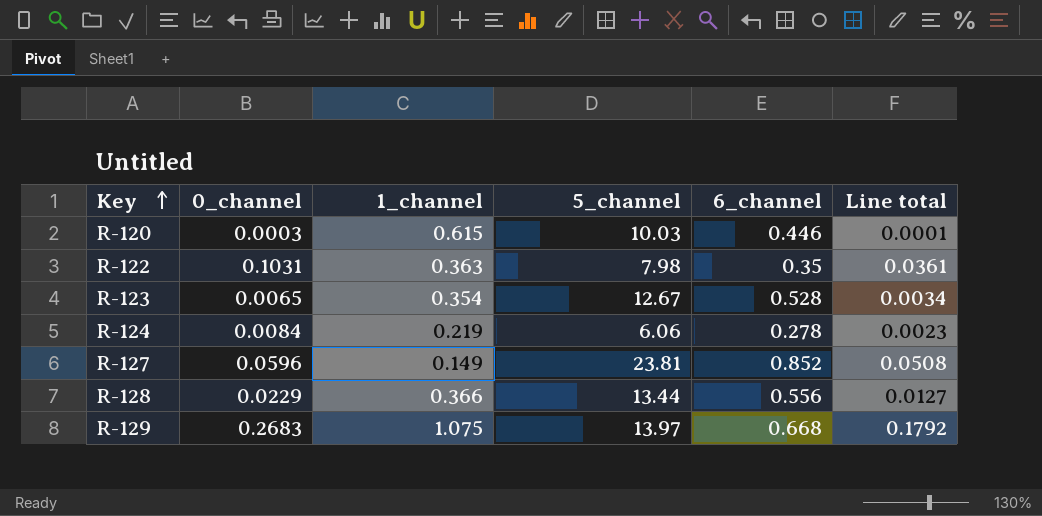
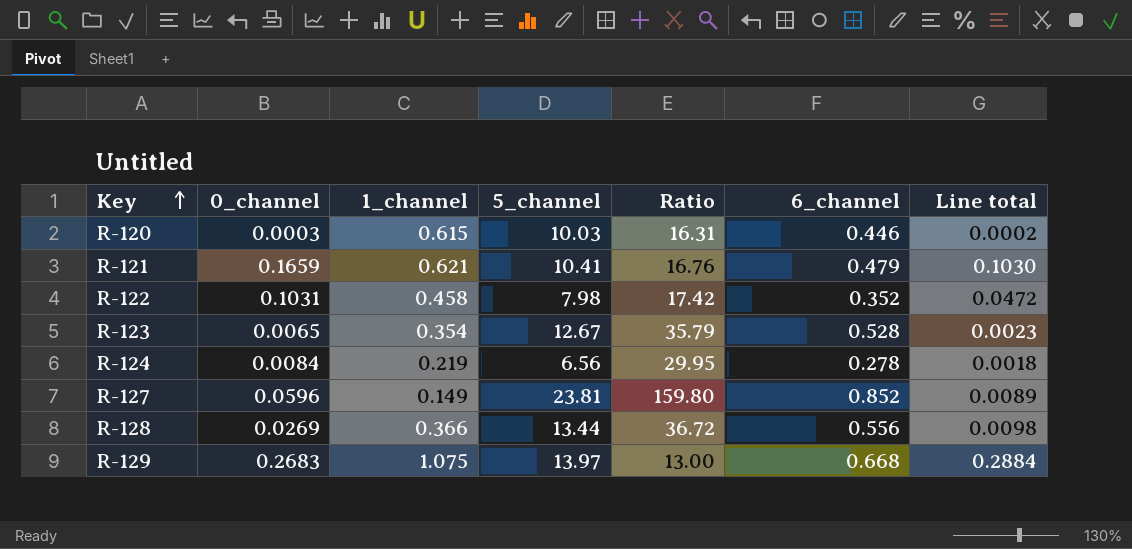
column Ratio | formula: none -> [5_channel] / [1_channel]
column Line total | formula: [0_channel] * [6_channel] -> [0_channel] * [1_channel]
row R-121: none -> 0.1659 | 0.621 | 10.41 | 16.76 | 0.479 | 0.1030
R-122 | 1_channel: 0.363 -> 0.458
R-122 | 6_channel: 0.35 -> 0.352
R-124 | 5_channel: 6.06 -> 6.56
R-128 | 0_channel: 0.0229 -> 0.0269

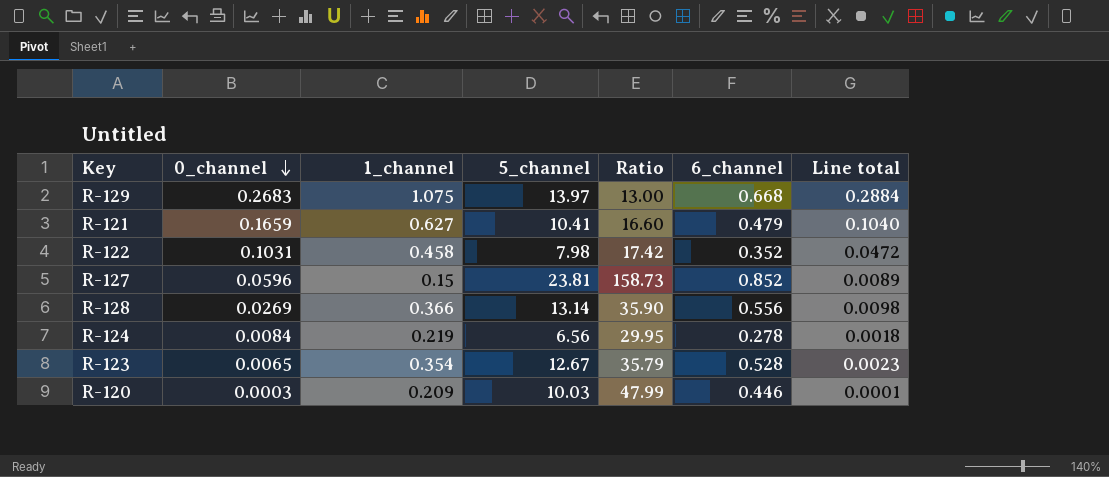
row order: Key ascending -> 0_channel descending
R-121 | 1_channel: 0.621 -> 0.627
R-121 | Ratio: 16.76 -> 16.60
R-121 | Line total: 0.1030 -> 0.1040
R-127 | 1_channel: 0.149 -> 0.15
R-127 | Ratio: 159.80 -> 158.73
R-128 | 5_channel: 13.44 -> 13.14
R-128 | Ratio: 36.72 -> 35.90
R-120 | 1_channel: 0.615 -> 0.209
R-120 | Ratio: 16.31 -> 47.99
R-120 | Line total: 0.0002 -> 0.0001

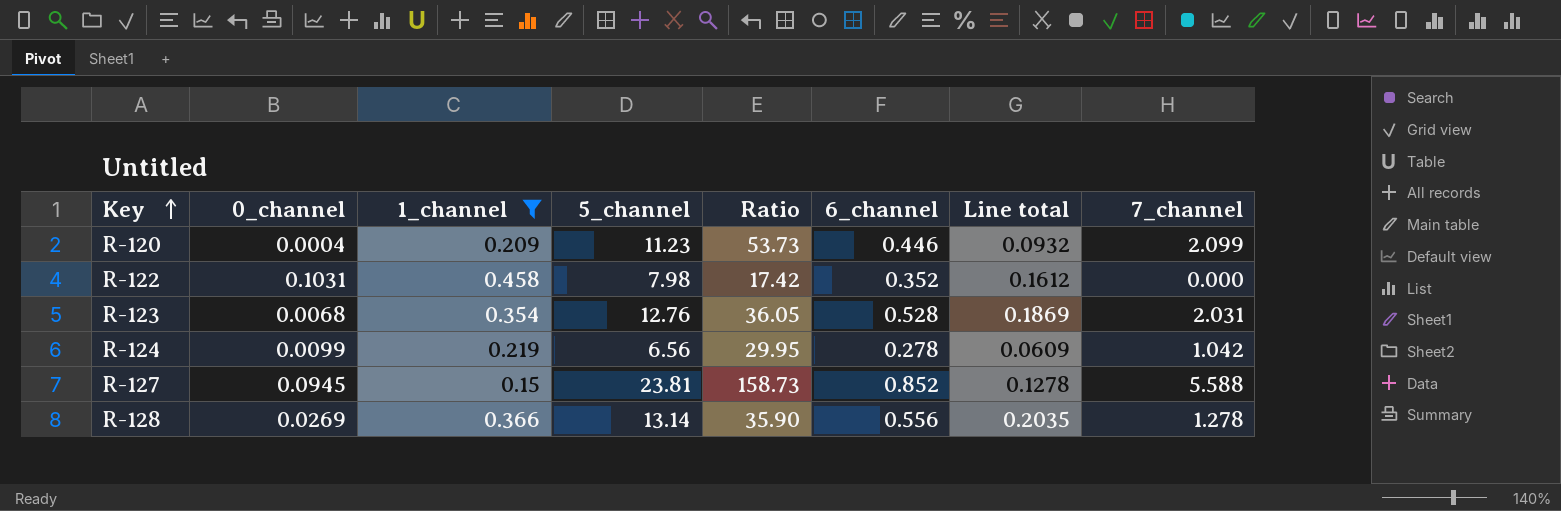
filter: none -> 1_channel <= 0.458
row order: 0_channel descending -> Key ascending
column Line total | formula: [0_channel] * [1_channel] -> [1_channel] * [6_channel]
column 7_channel | position: none -> 8
R-120 | 0_channel: 0.0003 -> 0.0004
R-120 | 5_channel: 10.03 -> 11.23
R-120 | Ratio: 47.99 -> 53.73
R-123 | 0_channel: 0.0065 -> 0.0068
R-123 | 5_channel: 12.67 -> 12.76
R-123 | Ratio: 35.79 -> 36.05
R-124 | 0_channel: 0.0084 -> 0.0099
R-127 | 0_channel: 0.0596 -> 0.0945

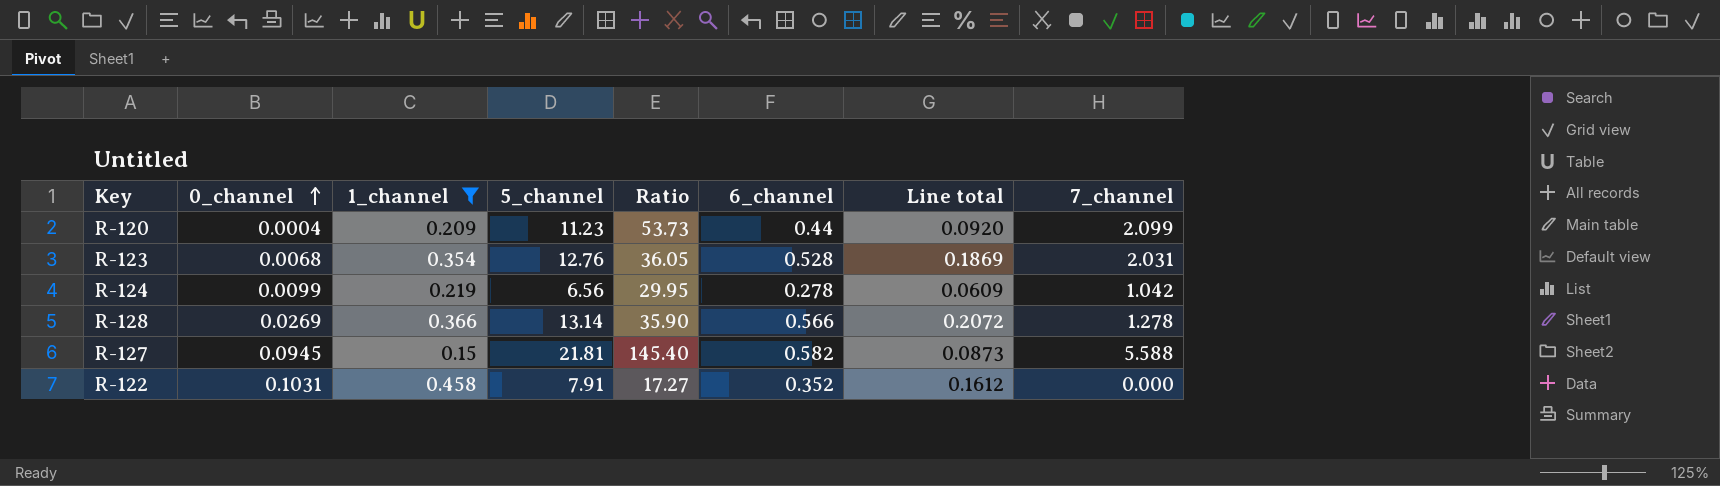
row order: Key ascending -> 0_channel ascending
R-120 | 6_channel: 0.446 -> 0.44
R-120 | Line total: 0.0932 -> 0.0920
R-128 | 6_channel: 0.556 -> 0.566
R-128 | Line total: 0.2035 -> 0.2072
R-127 | 5_channel: 23.81 -> 21.81
R-127 | Ratio: 158.73 -> 145.40
R-127 | 6_channel: 0.852 -> 0.582
R-127 | Line total: 0.1278 -> 0.0873
R-122 | 5_channel: 7.98 -> 7.91
R-122 | Ratio: 17.42 -> 17.27

